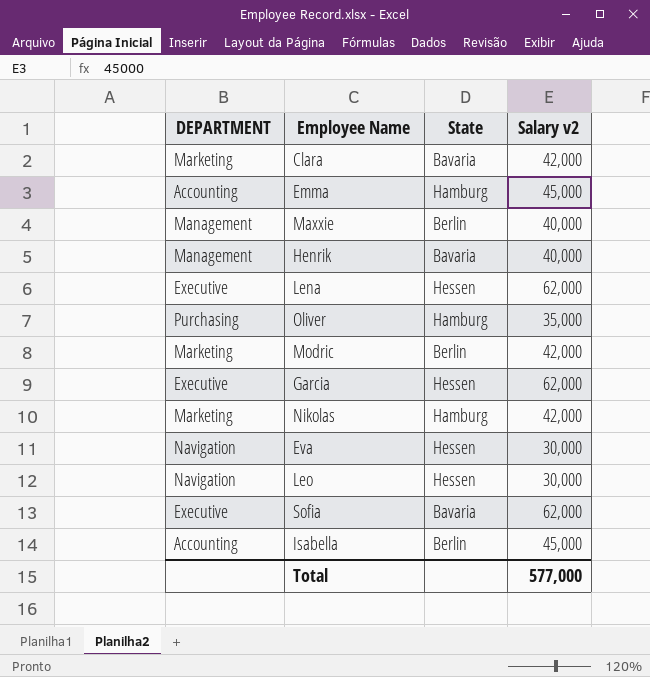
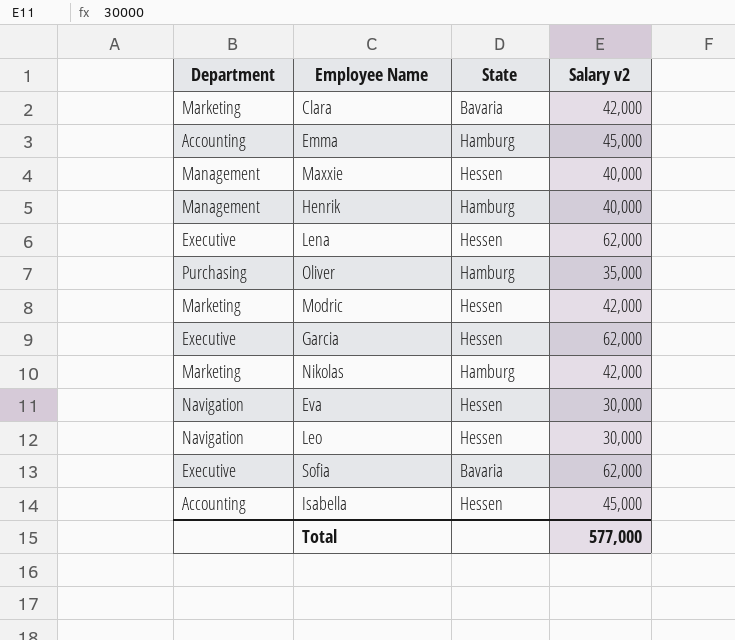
column name: DEPARTMENT -> Department
Maxxie | State: Berlin -> Hessen
Henrik | State: Bavaria -> Hamburg
Modric | State: Berlin -> Hessen
Isabella | State: Berlin -> Hessen

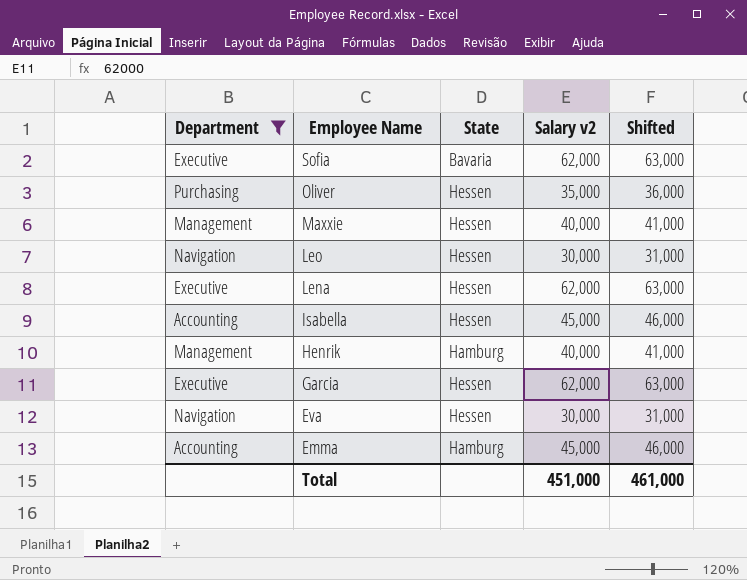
filter: none -> Department != Marketing
row order: none -> Employee Name descending
column Shifted | formula: none -> [Salary v2] + 1000
Oliver | State: Hamburg -> Hessen
Total | Salary v2: 577,000 -> 451,000

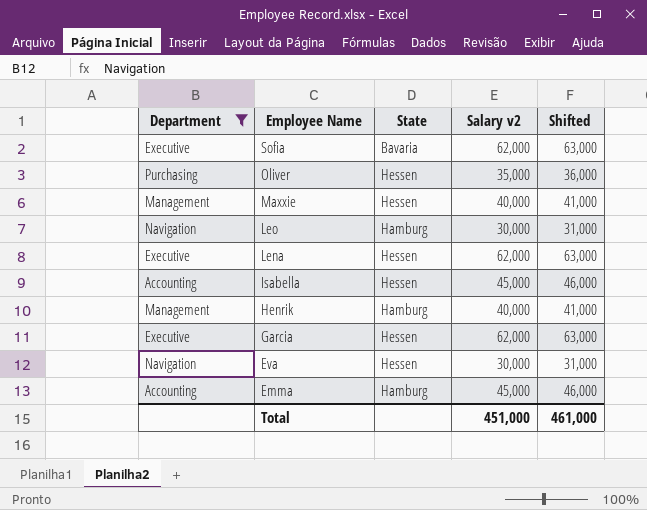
Leo | State: Hessen -> Hamburg

